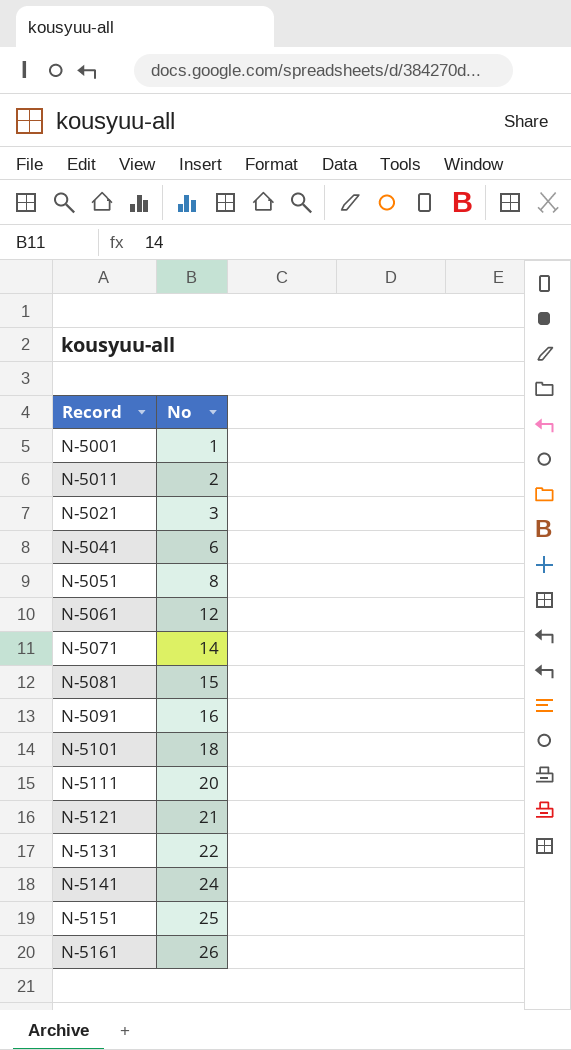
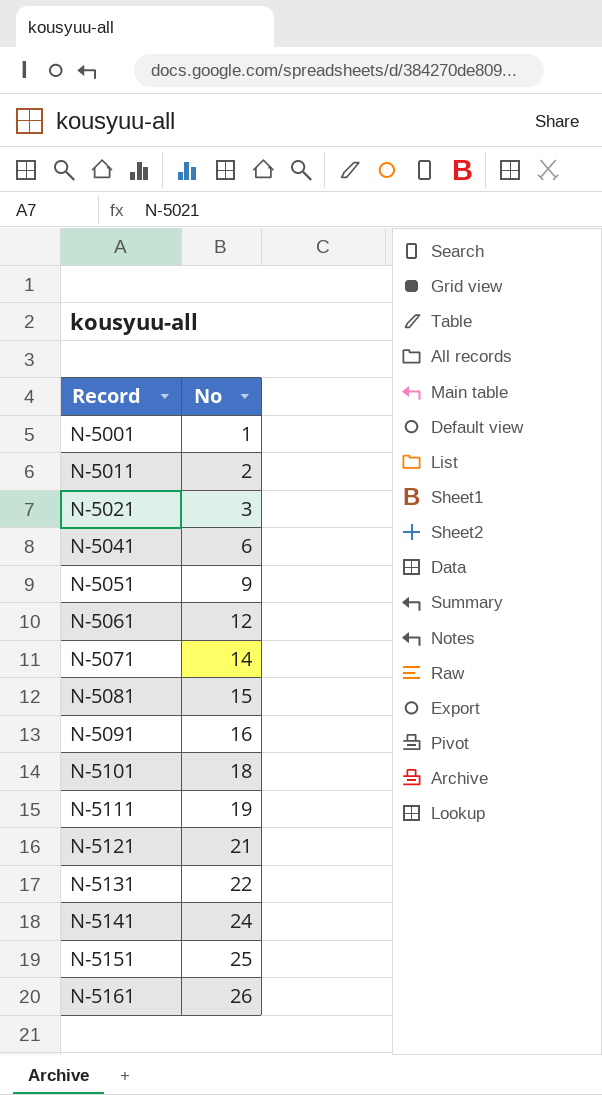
N-5051 | No: 8 -> 9
N-5111 | No: 20 -> 19

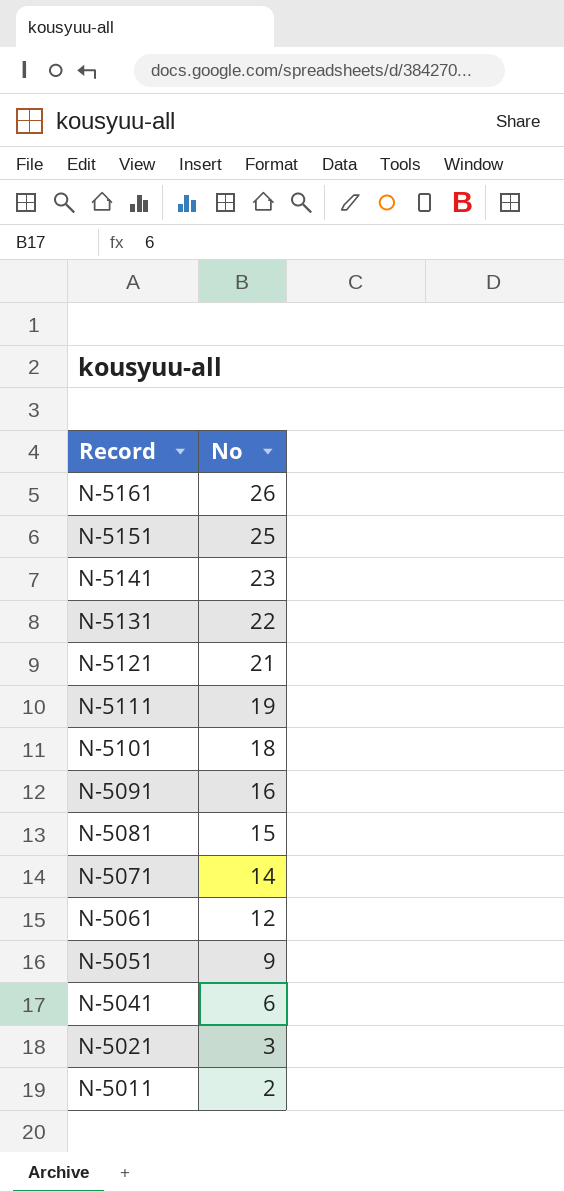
row order: Record ascending -> Record descending
row N-5001: 1 -> none
N-5141 | No: 24 -> 23

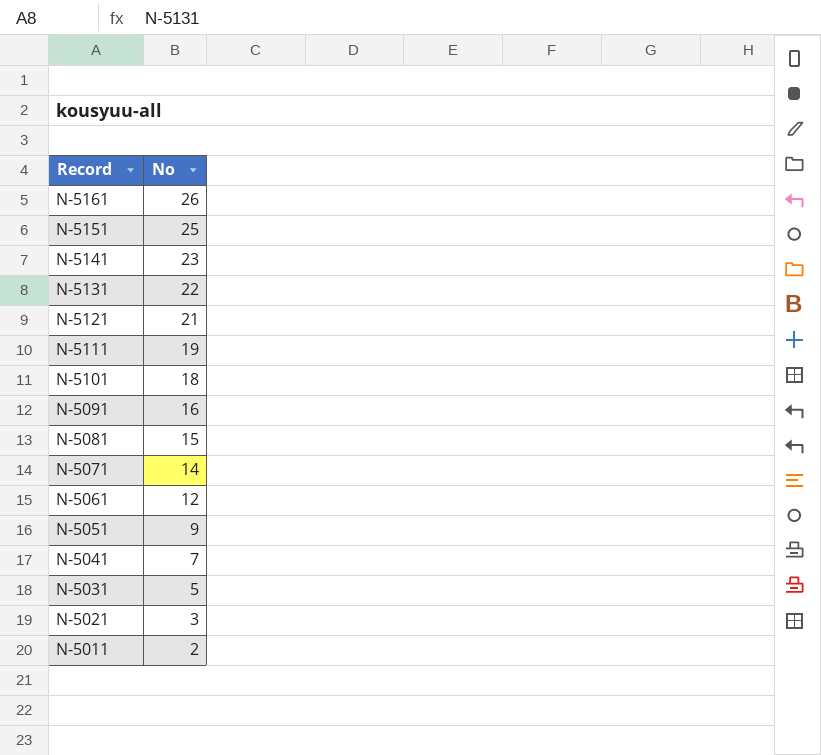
N-5041 | No: 6 -> 7
row N-5031: none -> 5

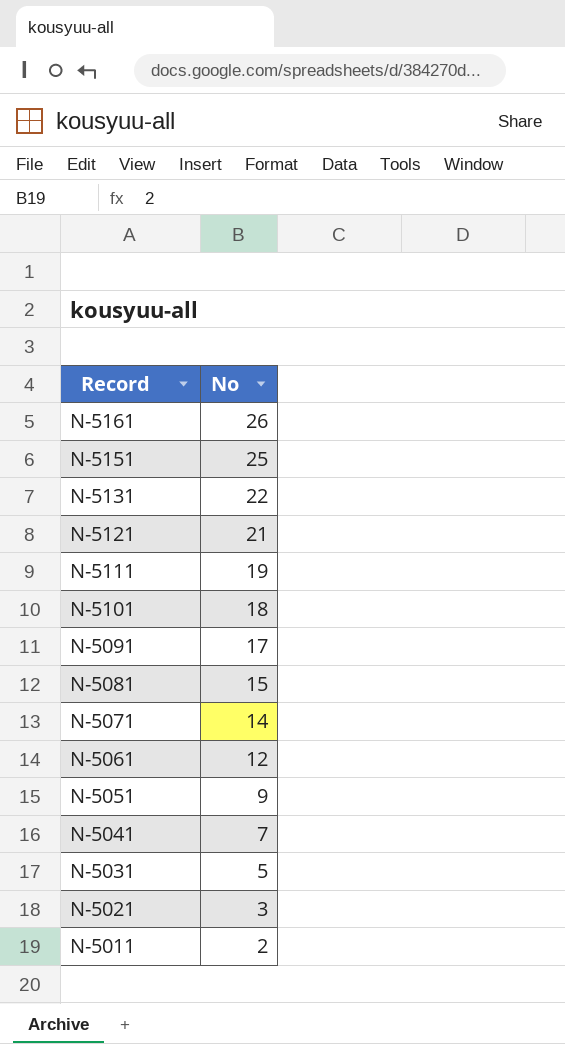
row N-5141: 23 -> none
N-5091 | No: 16 -> 17

